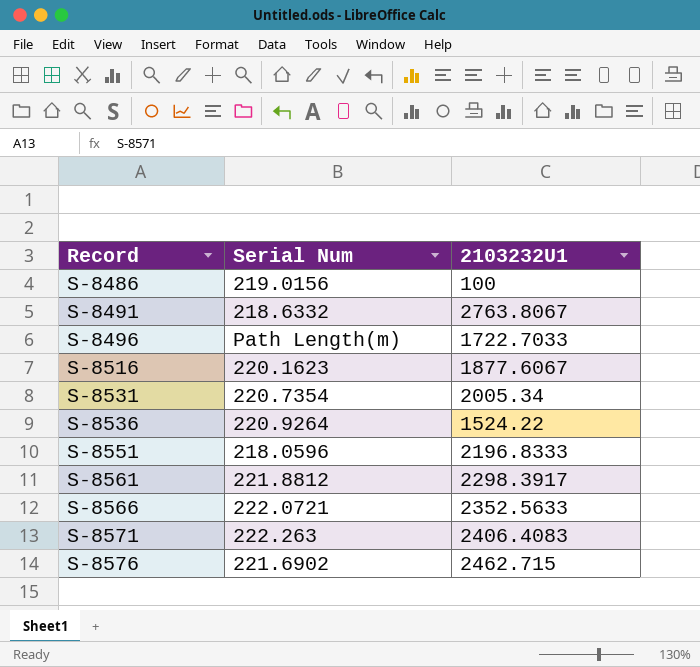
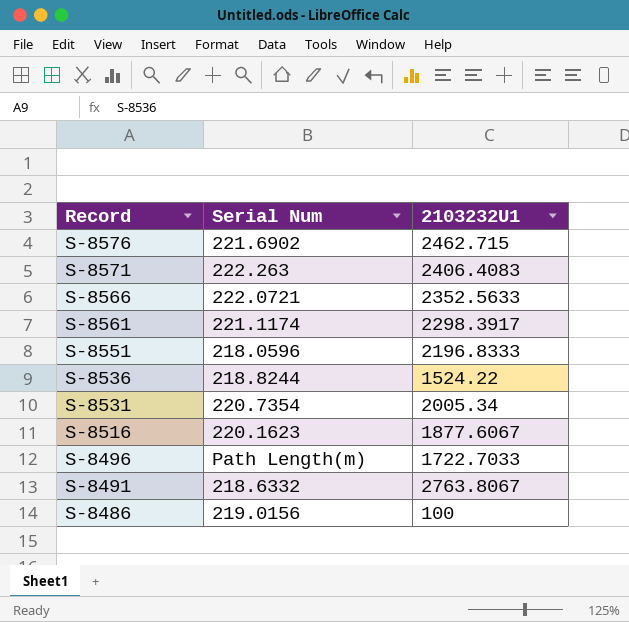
row order: Record ascending -> Record descending
S-8561 | Serial Num: 221.8812 -> 221.1174
S-8536 | Serial Num: 220.9264 -> 218.8244

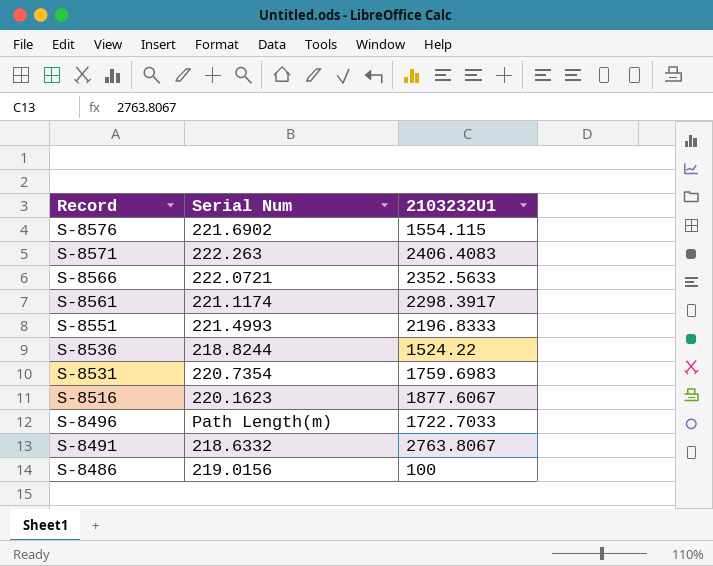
S-8576 | 2103232U1: 2462.715 -> 1554.115
S-8551 | Serial Num: 218.0596 -> 221.4993
S-8531 | 2103232U1: 2005.34 -> 1759.6983

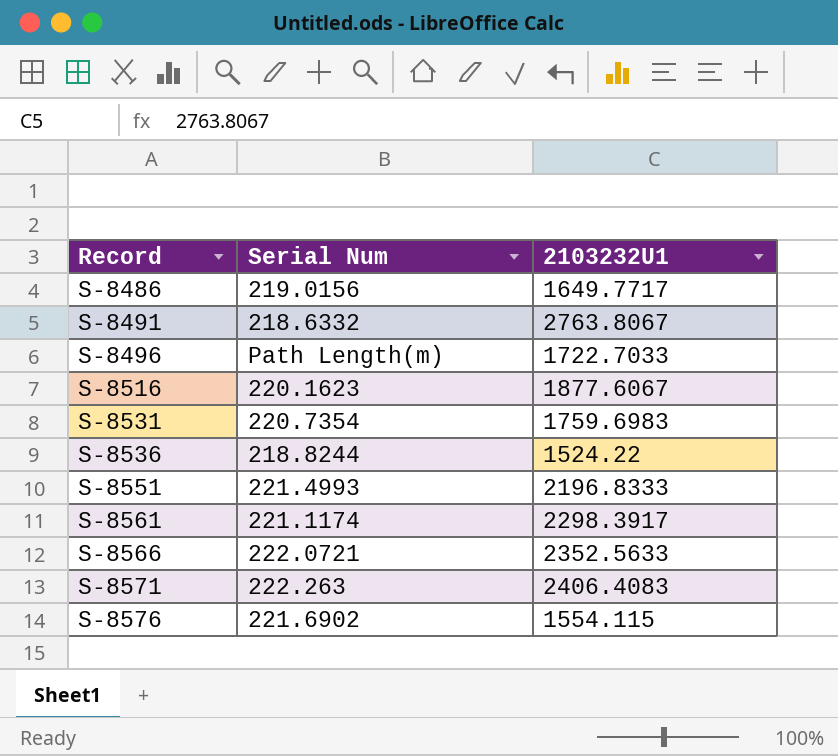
row order: Record descending -> Record ascending
S-8486 | 2103232U1: 100 -> 1649.7717

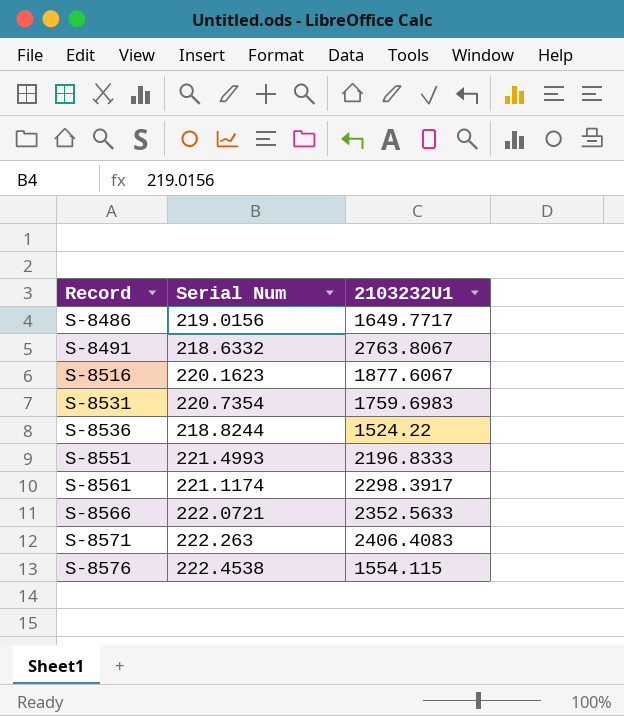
row S-8496: Path Length(m) | 1722.7033 -> none
S-8576 | Serial Num: 221.6902 -> 222.4538

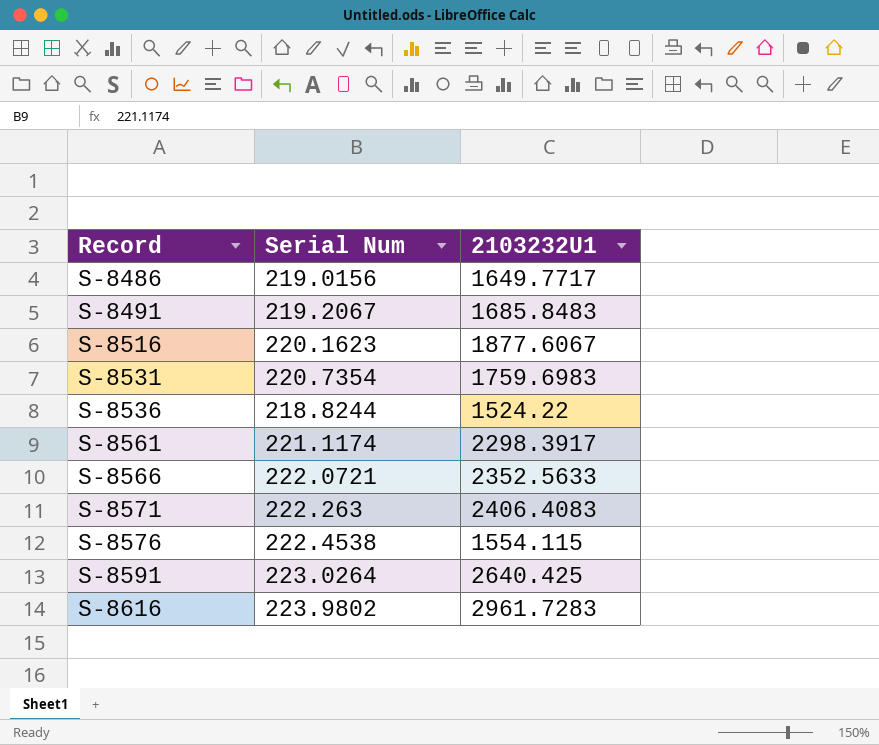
row S-8551: 221.4993 | 2196.8333 -> none
S-8491 | Serial Num: 218.6332 -> 219.2067
S-8491 | 2103232U1: 2763.8067 -> 1685.8483
row S-8591: none -> 223.0264 | 2640.425
row S-8616: none -> 223.9802 | 2961.7283

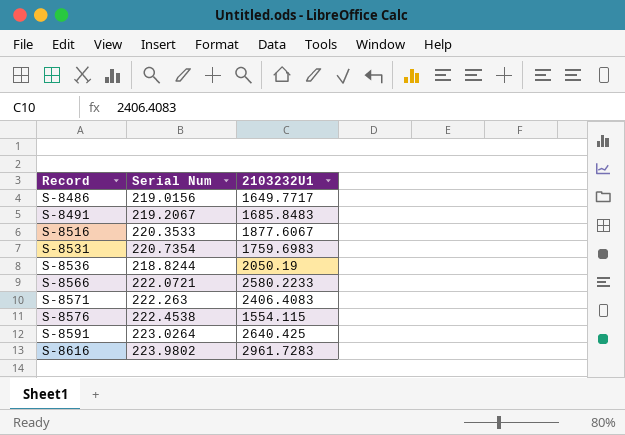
row S-8561: 221.1174 | 2298.3917 -> none
S-8516 | Serial Num: 220.1623 -> 220.3533
S-8536 | 2103232U1: 1524.22 -> 2050.19
S-8566 | 2103232U1: 2352.5633 -> 2580.2233

